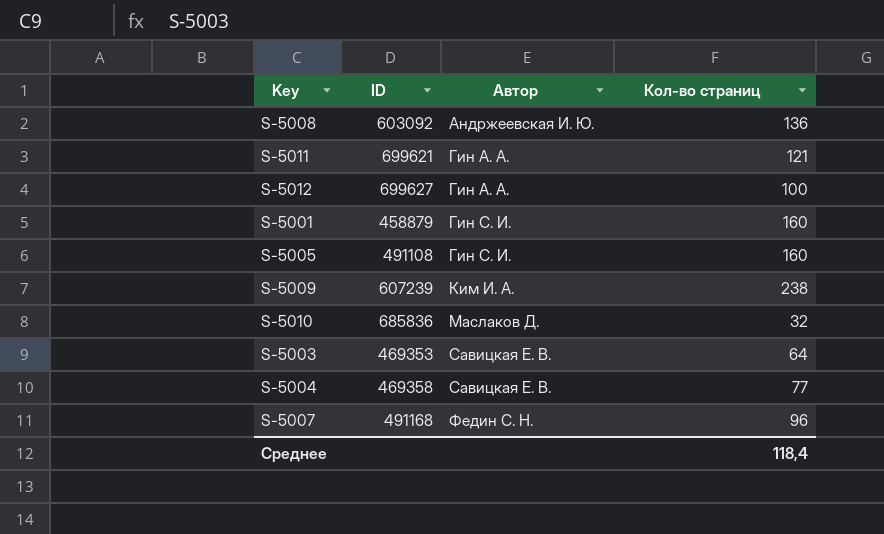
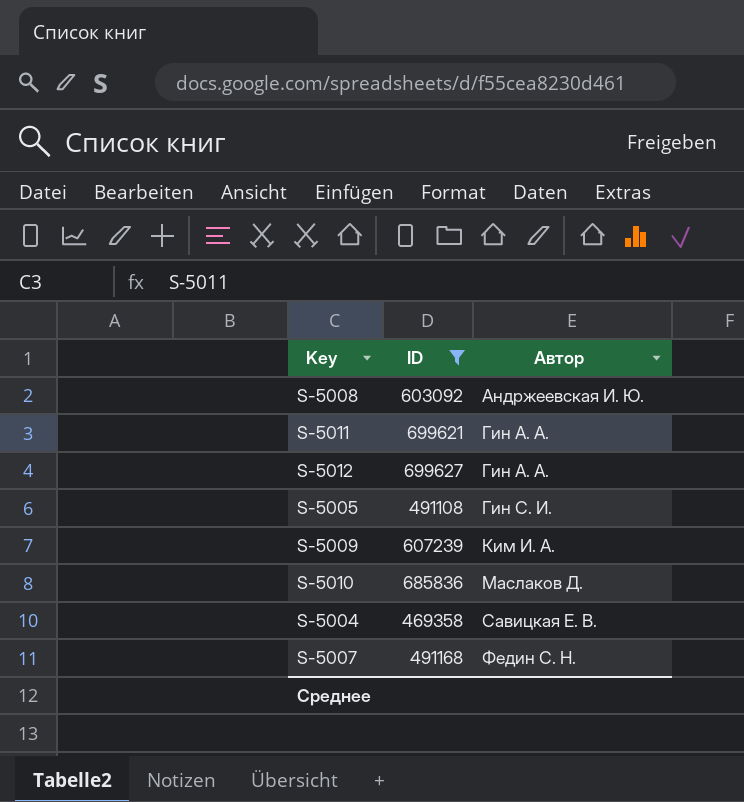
filter: none -> ID >= 469358
column Кол-во страниц | position: 4 -> none

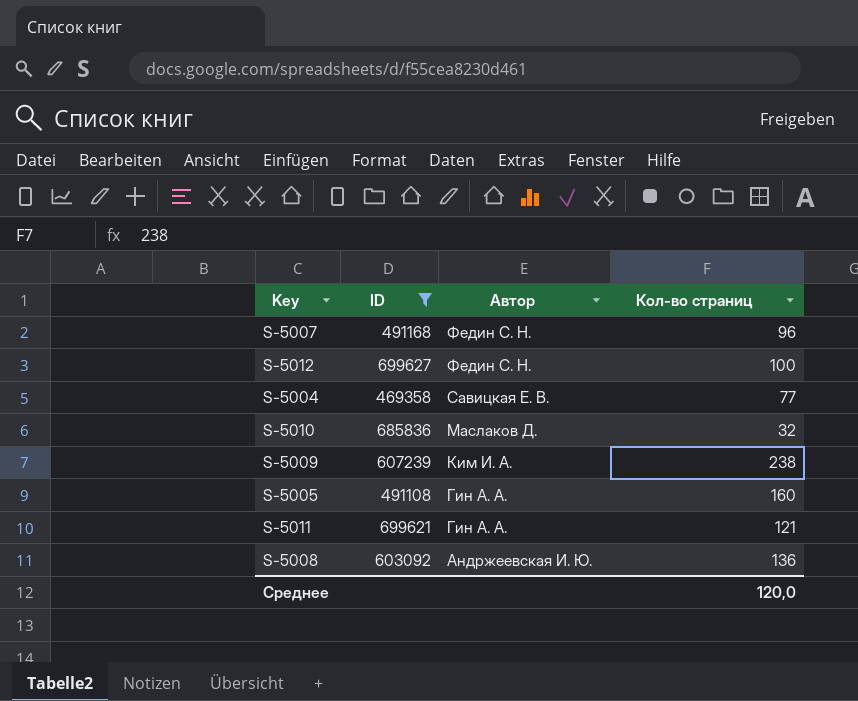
row order: Автор ascending -> Автор descending
column Кол-во страниц | position: none -> 4
S-5012 | Автор: Гин А. А. -> Федин С. Н.
S-5005 | Автор: Гин С. И. -> Гин А. А.

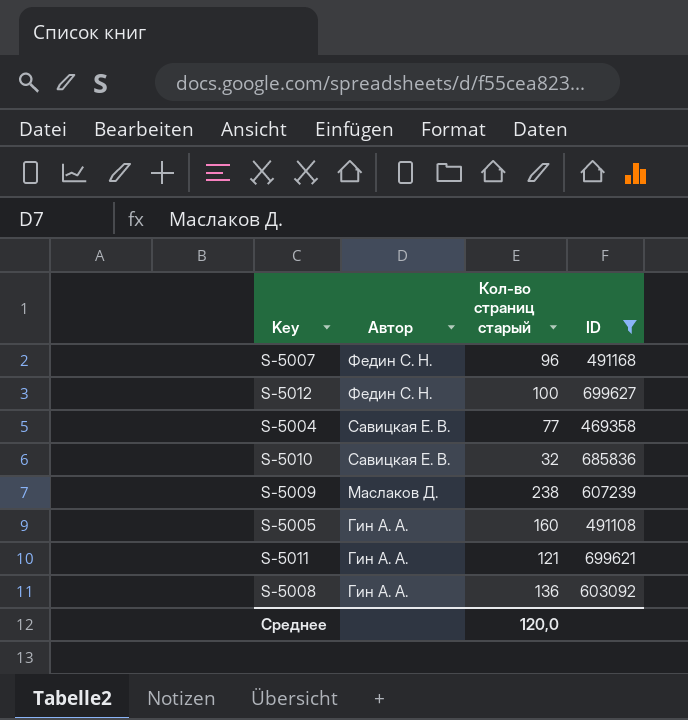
column name: Кол-во страниц -> Кол-во страниц старый
column ID | position: 2 -> 4
S-5010 | Автор: Маслаков Д. -> Савицкая Е. В.
S-5009 | Автор: Ким И. А. -> Маслаков Д.
S-5008 | Автор: Андржеевская И. Ю. -> Гин А. А.

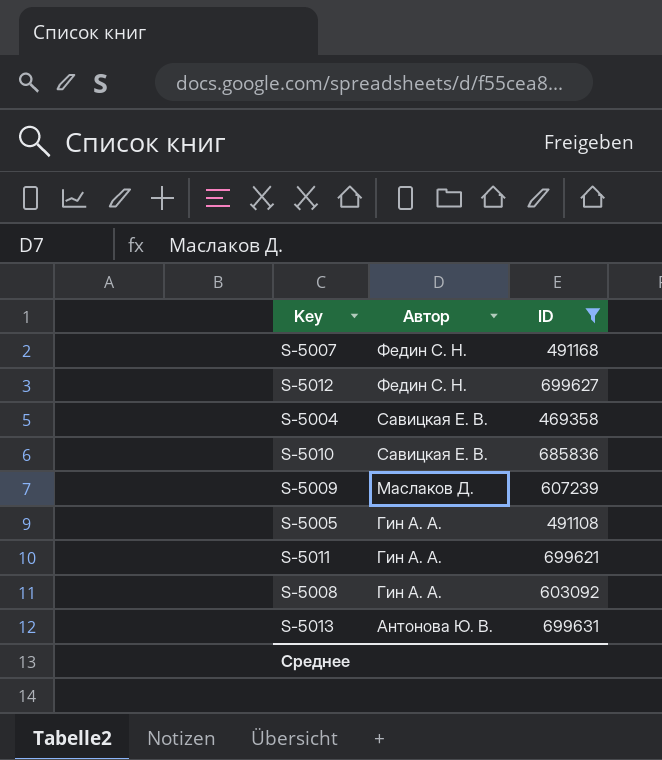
column Кол-во страниц старый | position: 3 -> none
row S-5013: none -> Антонова Ю. В. | 699631

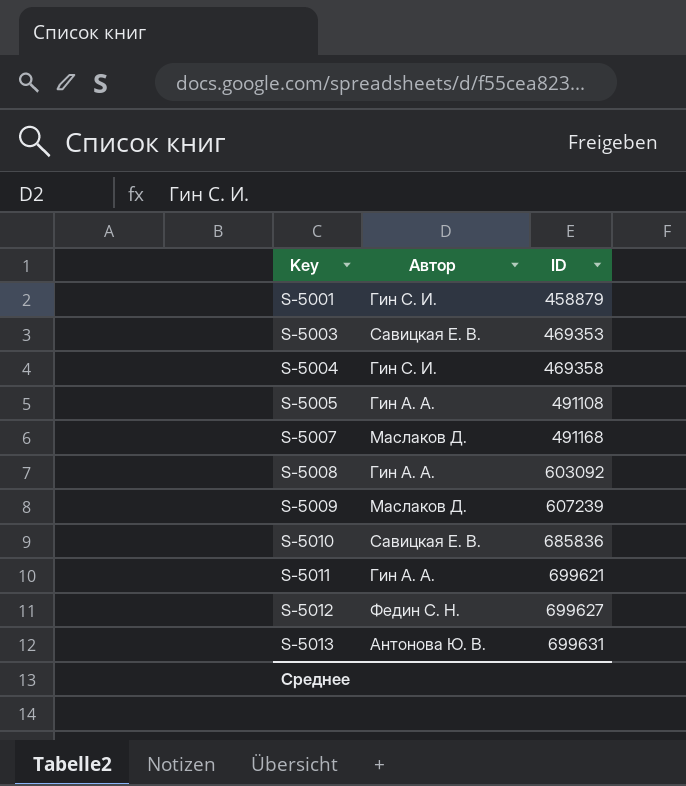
filter: ID >= 469358 -> none
row order: Автор descending -> Key ascending
S-5004 | Автор: Савицкая Е. В. -> Гин С. И.
S-5007 | Автор: Федин С. Н. -> Маслаков Д.

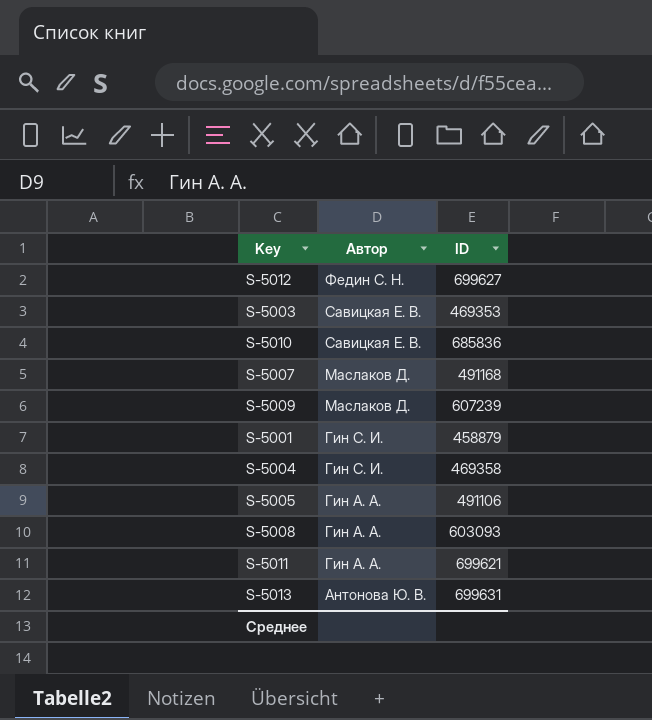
row order: Key ascending -> Автор descending
S-5005 | ID: 491108 -> 491106
S-5008 | ID: 603092 -> 603093

